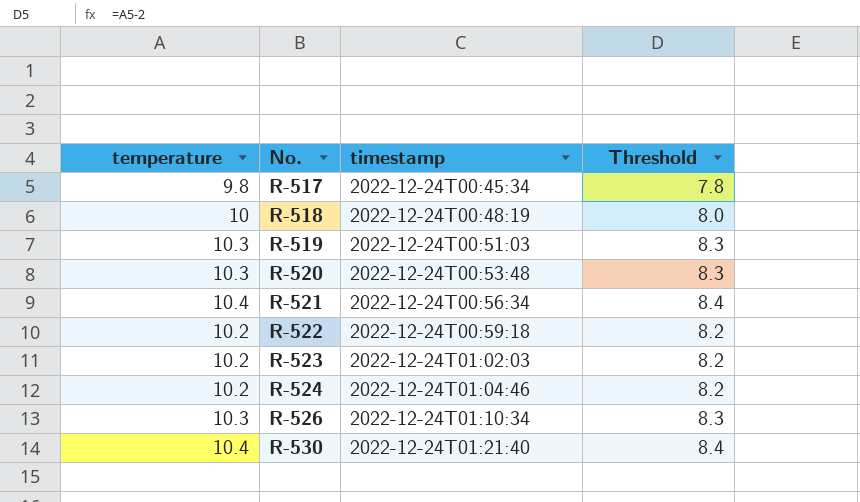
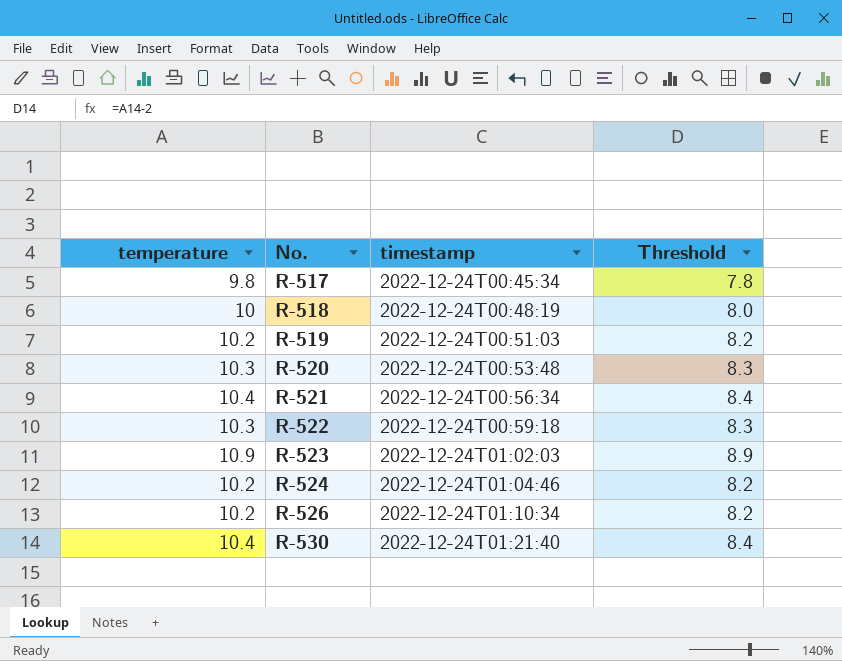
R-519 | temperature: 10.3 -> 10.2
R-519 | Threshold: 8.3 -> 8.2
R-522 | temperature: 10.2 -> 10.3
R-522 | Threshold: 8.2 -> 8.3
R-523 | temperature: 10.2 -> 10.9
R-523 | Threshold: 8.2 -> 8.9
R-526 | temperature: 10.3 -> 10.2
R-526 | Threshold: 8.3 -> 8.2

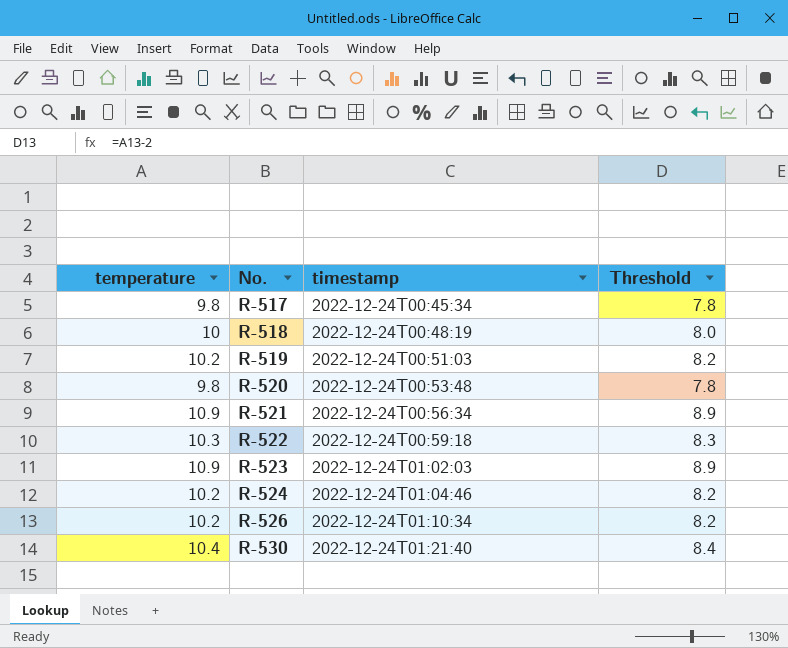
R-520 | temperature: 10.3 -> 9.8
R-520 | Threshold: 8.3 -> 7.8
R-521 | temperature: 10.4 -> 10.9
R-521 | Threshold: 8.4 -> 8.9

